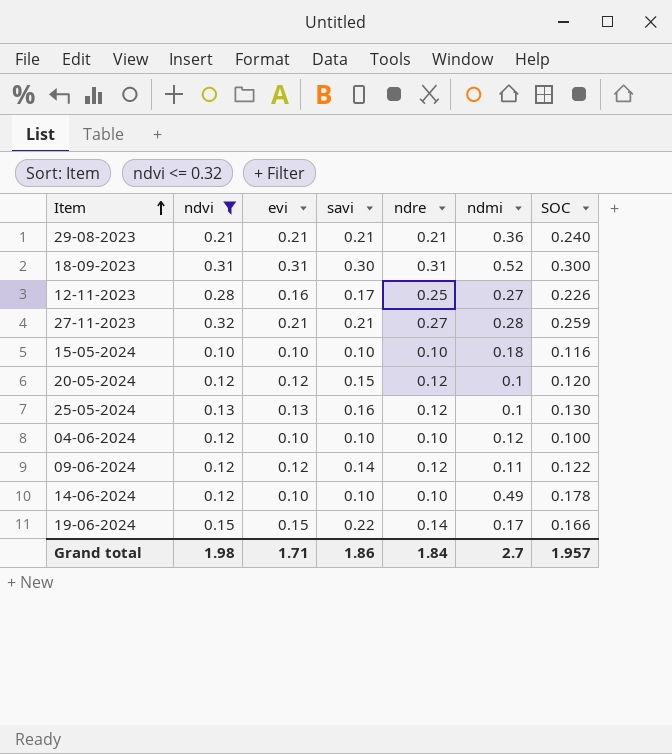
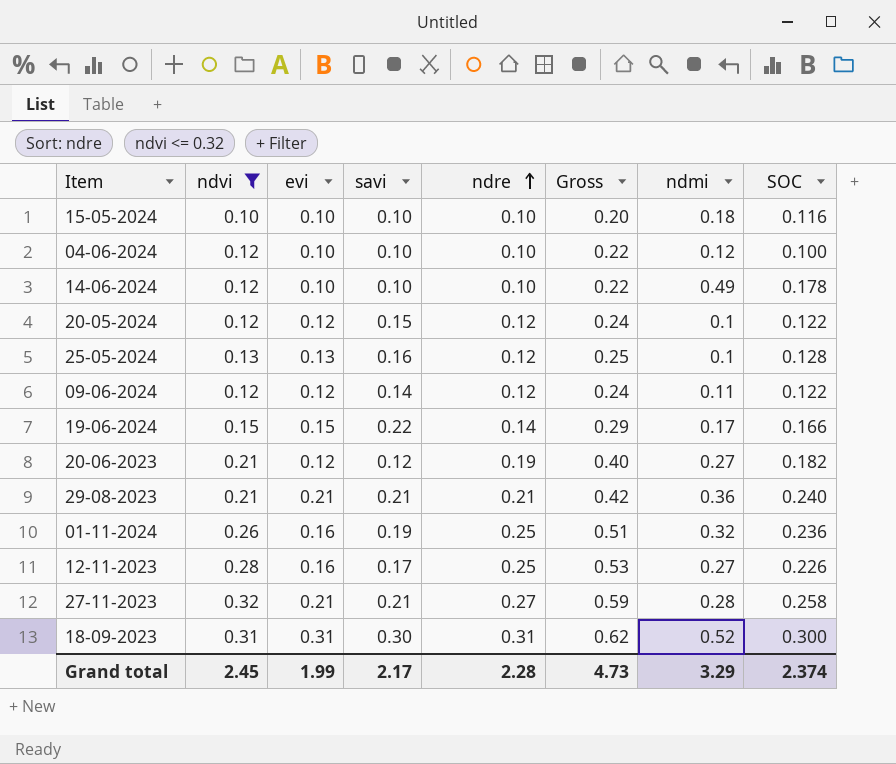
row order: Item ascending -> ndre ascending
column Gross | formula: none -> [ndvi] + [ndre]
20-05-2024 | SOC: 0.120 -> 0.122
25-05-2024 | SOC: 0.130 -> 0.128
row 20-06-2023: none -> 0.21 | 0.12 | 0.12 | 0.19 | 0.40 | 0.27 | 0.182
row 01-11-2024: none -> 0.26 | 0.16 | 0.19 | 0.25 | 0.51 | 0.32 | 0.236
27-11-2023 | SOC: 0.259 -> 0.258
Grand total | ndvi: 1.98 -> 2.45
Grand total | evi: 1.71 -> 1.99
Grand total | savi: 1.86 -> 2.17
Grand total | ndre: 1.84 -> 2.28
Grand total | ndmi: 2.7 -> 3.29
Grand total | SOC: 1.957 -> 2.374

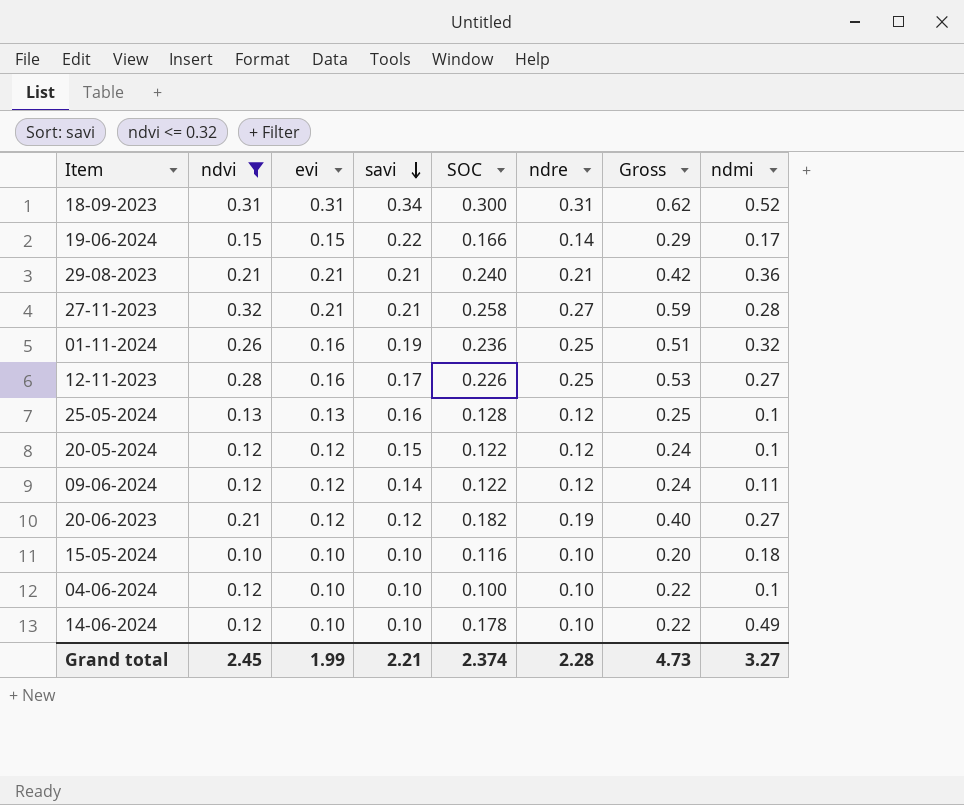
row order: ndre ascending -> savi descending
column SOC | position: 8 -> 5
18-09-2023 | savi: 0.30 -> 0.34
04-06-2024 | ndmi: 0.12 -> 0.1
Grand total | savi: 2.17 -> 2.21
Grand total | ndmi: 3.29 -> 3.27

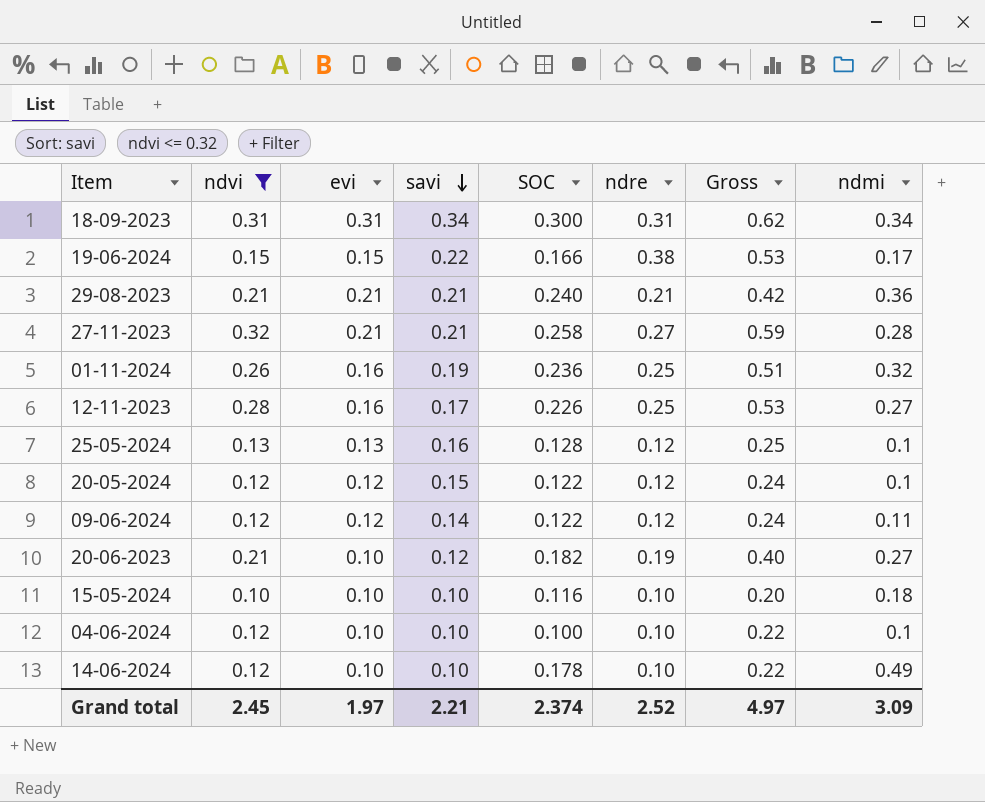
18-09-2023 | ndmi: 0.52 -> 0.34
19-06-2024 | ndre: 0.14 -> 0.38
19-06-2024 | Gross: 0.29 -> 0.53
20-06-2023 | evi: 0.12 -> 0.10
Grand total | evi: 1.99 -> 1.97
Grand total | ndre: 2.28 -> 2.52
Grand total | Gross: 4.73 -> 4.97
Grand total | ndmi: 3.27 -> 3.09

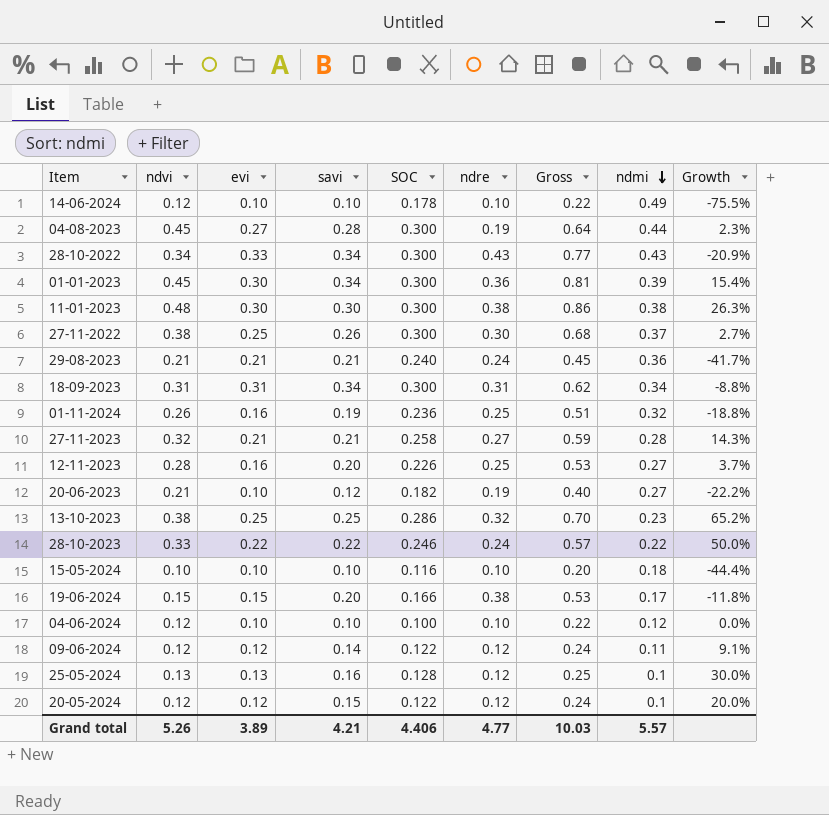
filter: ndvi <= 0.32 -> none
row order: savi descending -> ndmi descending
column Growth | formula: none -> ([ndvi] - [ndmi]) / [ndmi]
29-08-2023 | ndre: 0.21 -> 0.24
29-08-2023 | Gross: 0.42 -> 0.45
12-11-2023 | savi: 0.17 -> 0.20
19-06-2024 | savi: 0.22 -> 0.20
04-06-2024 | ndmi: 0.1 -> 0.12
Grand total | ndvi: 2.45 -> 5.26
Grand total | evi: 1.97 -> 3.89
Grand total | savi: 2.21 -> 4.21
Grand total | SOC: 2.374 -> 4.406
Grand total | ndre: 2.52 -> 4.77
Grand total | Gross: 4.97 -> 10.03
Grand total | ndmi: 3.09 -> 5.57

